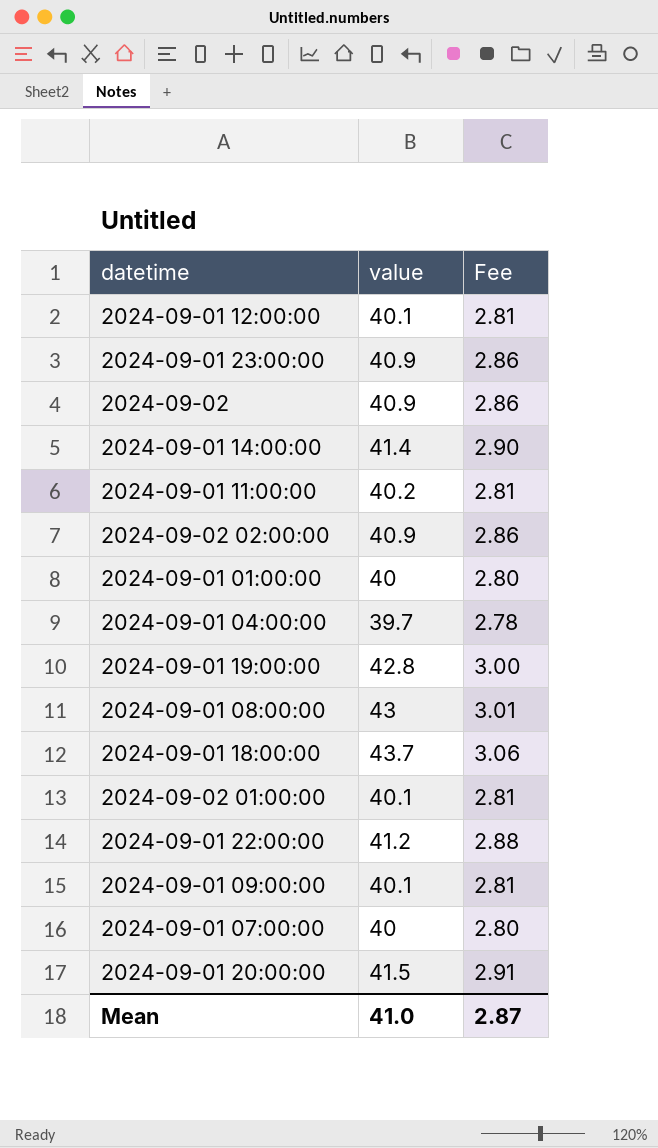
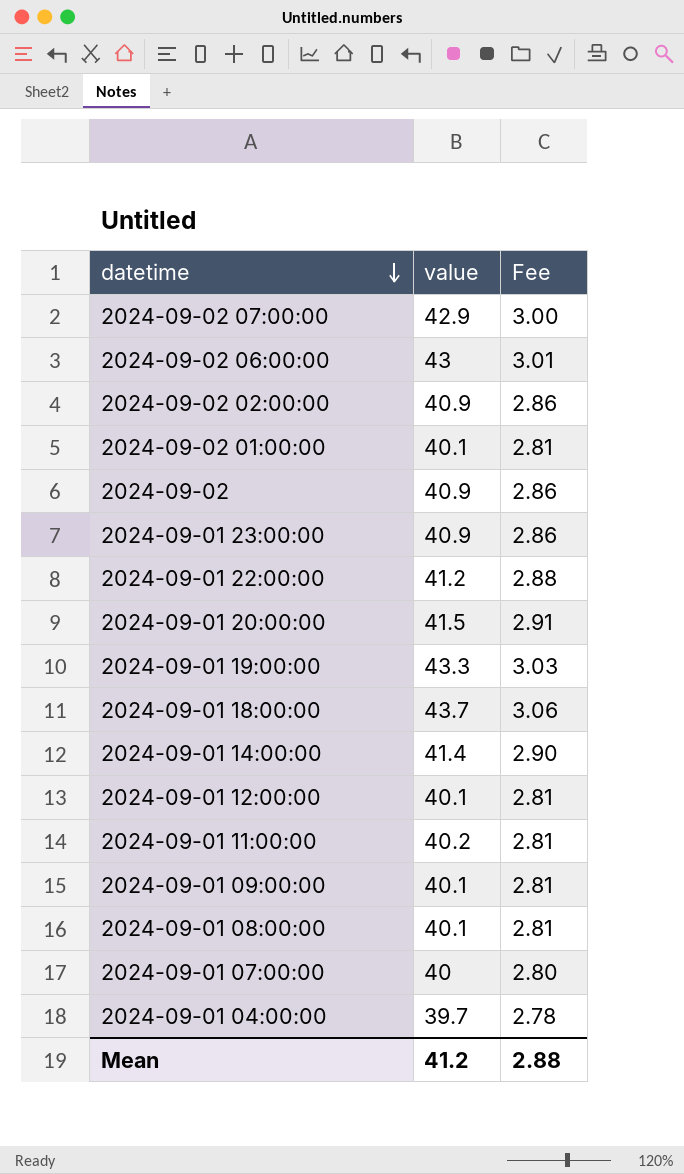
row order: none -> datetime descending
row 2024-09-01 01:00:00: 40 | 2.80 -> none
row 2024-09-02 07:00:00: none -> 42.9 | 3.00
row 2024-09-02 06:00:00: none -> 43 | 3.01
2024-09-01 19:00:00 | value: 42.8 -> 43.3
2024-09-01 19:00:00 | Fee: 3.00 -> 3.03
2024-09-01 08:00:00 | value: 43 -> 40.1
2024-09-01 08:00:00 | Fee: 3.01 -> 2.81
Mean | value: 41.0 -> 41.2
Mean | Fee: 2.87 -> 2.88

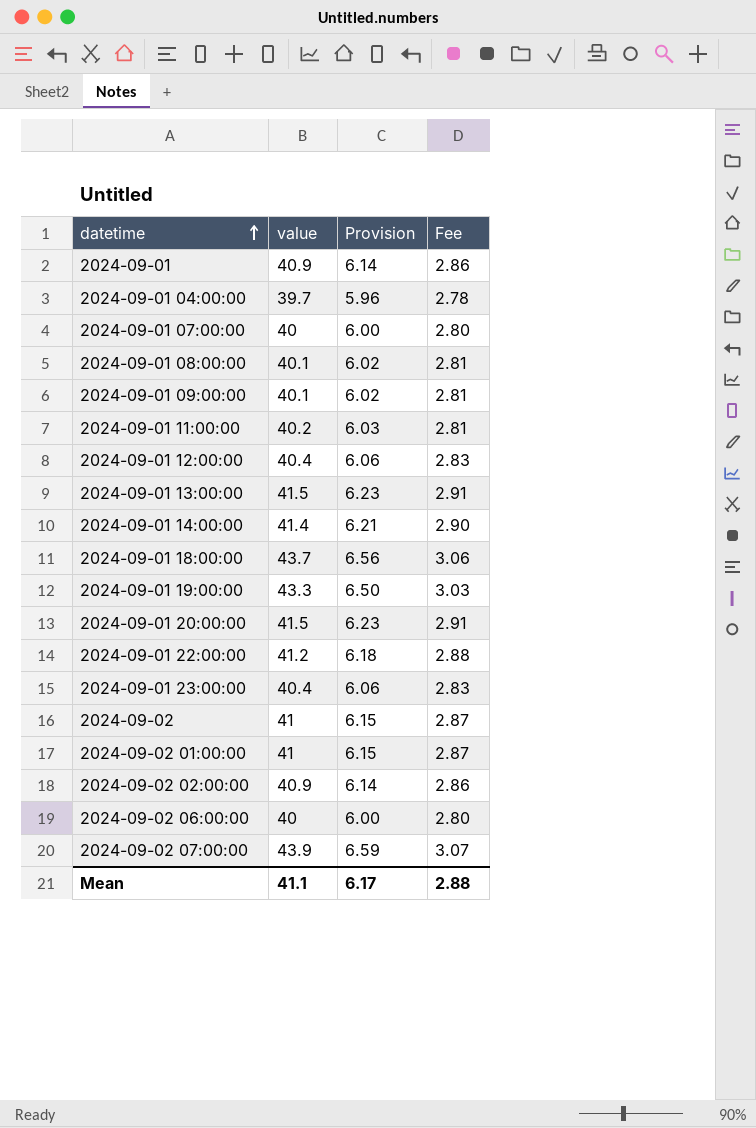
row order: datetime descending -> datetime ascending
column Provision | formula: none -> [value] * 0.15
row 2024-09-01: none -> 40.9 | 6.14 | 2.86
2024-09-01 12:00:00 | value: 40.1 -> 40.4
2024-09-01 12:00:00 | Fee: 2.81 -> 2.83
row 2024-09-01 13:00:00: none -> 41.5 | 6.23 | 2.91
2024-09-01 23:00:00 | value: 40.9 -> 40.4
2024-09-01 23:00:00 | Fee: 2.86 -> 2.83
2024-09-02 | value: 40.9 -> 41
2024-09-02 | Fee: 2.86 -> 2.87
2024-09-02 01:00:00 | value: 40.1 -> 41
2024-09-02 01:00:00 | Fee: 2.81 -> 2.87
2024-09-02 06:00:00 | value: 43 -> 40
2024-09-02 06:00:00 | Fee: 3.01 -> 2.80
2024-09-02 07:00:00 | value: 42.9 -> 43.9
2024-09-02 07:00:00 | Fee: 3.00 -> 3.07
Mean | value: 41.2 -> 41.1

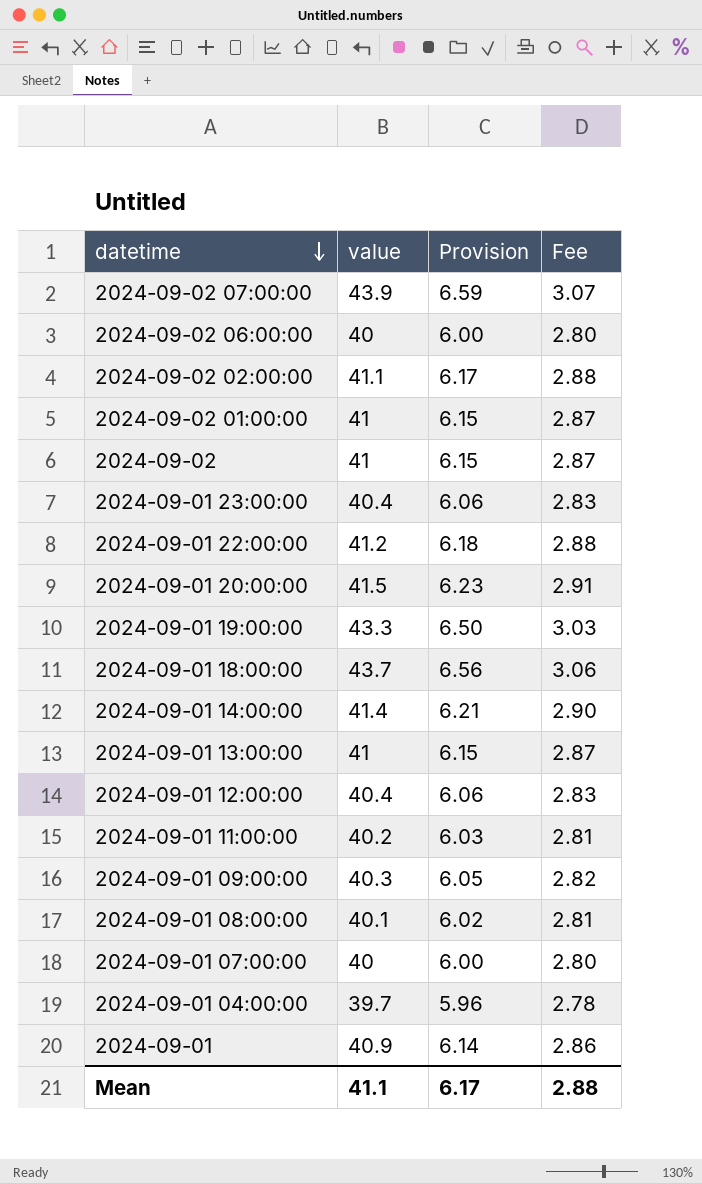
row order: datetime ascending -> datetime descending
2024-09-02 02:00:00 | value: 40.9 -> 41.1
2024-09-02 02:00:00 | Provision: 6.14 -> 6.17
2024-09-02 02:00:00 | Fee: 2.86 -> 2.88
2024-09-01 13:00:00 | value: 41.5 -> 41
2024-09-01 13:00:00 | Provision: 6.23 -> 6.15
2024-09-01 13:00:00 | Fee: 2.91 -> 2.87
2024-09-01 09:00:00 | value: 40.1 -> 40.3
2024-09-01 09:00:00 | Provision: 6.02 -> 6.05
2024-09-01 09:00:00 | Fee: 2.81 -> 2.82

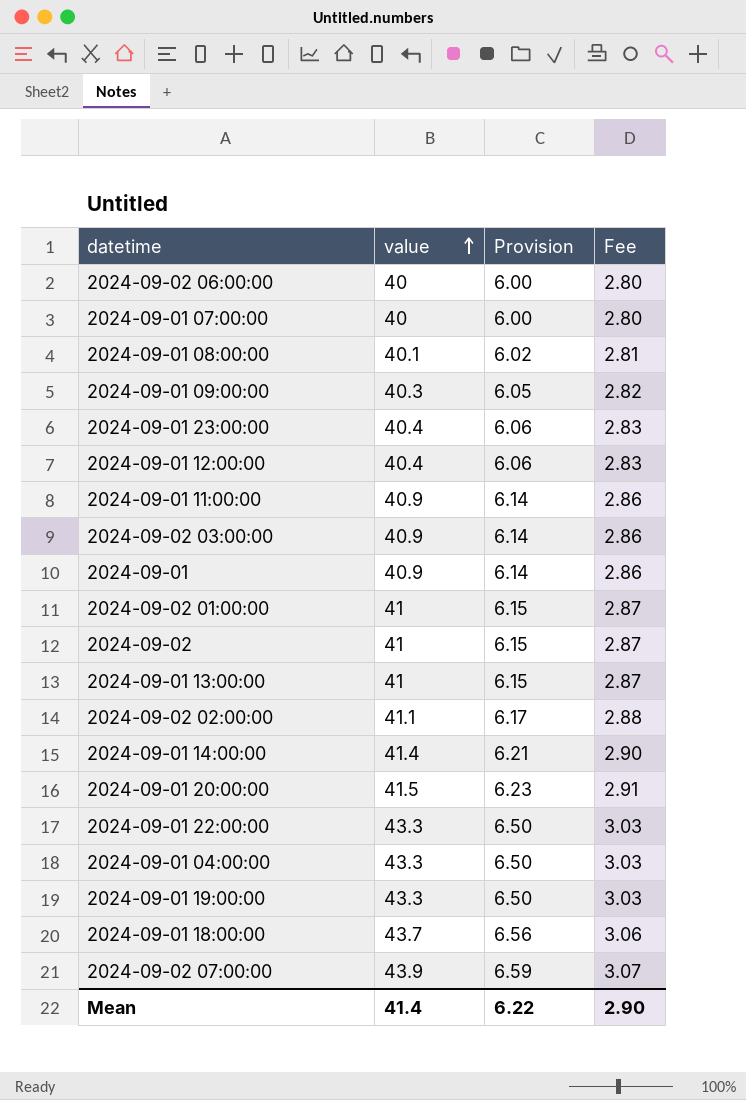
row order: datetime descending -> value ascending
2024-09-01 11:00:00 | value: 40.2 -> 40.9
2024-09-01 11:00:00 | Provision: 6.03 -> 6.14
2024-09-01 11:00:00 | Fee: 2.81 -> 2.86
row 2024-09-02 03:00:00: none -> 40.9 | 6.14 | 2.86
2024-09-01 22:00:00 | value: 41.2 -> 43.3
2024-09-01 22:00:00 | Provision: 6.18 -> 6.50
2024-09-01 22:00:00 | Fee: 2.88 -> 3.03
2024-09-01 04:00:00 | value: 39.7 -> 43.3
2024-09-01 04:00:00 | Provision: 5.96 -> 6.50
2024-09-01 04:00:00 | Fee: 2.78 -> 3.03
Mean | value: 41.1 -> 41.4
Mean | Provision: 6.17 -> 6.22
Mean | Fee: 2.88 -> 2.90

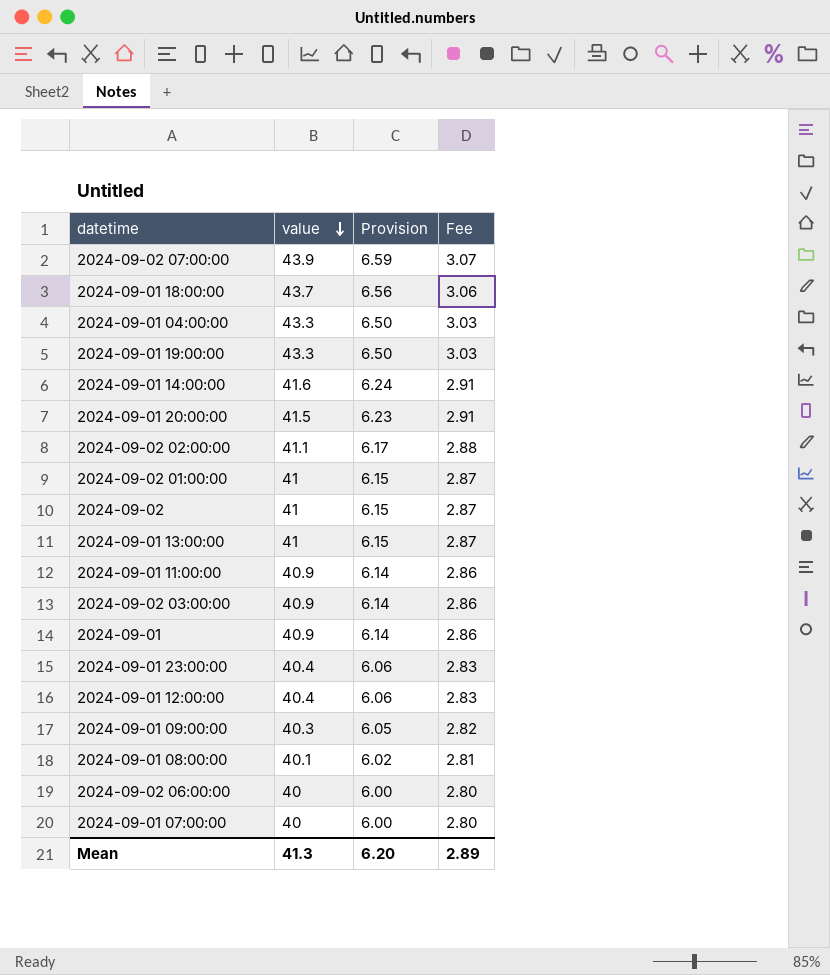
row order: value ascending -> value descending
row 2024-09-01 22:00:00: 43.3 | 6.50 | 3.03 -> none
2024-09-01 14:00:00 | value: 41.4 -> 41.6
2024-09-01 14:00:00 | Provision: 6.21 -> 6.24
2024-09-01 14:00:00 | Fee: 2.90 -> 2.91
Mean | value: 41.4 -> 41.3
Mean | Provision: 6.22 -> 6.20
Mean | Fee: 2.90 -> 2.89

